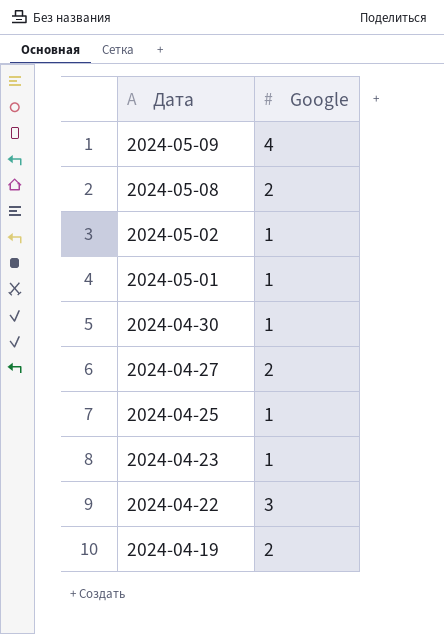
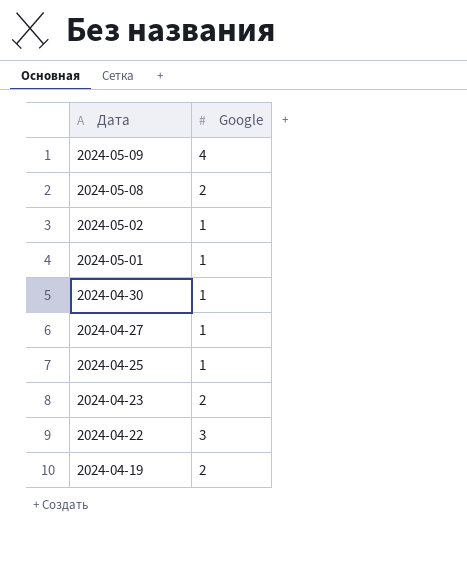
2024-04-27 | Google: 2 -> 1
2024-04-23 | Google: 1 -> 2

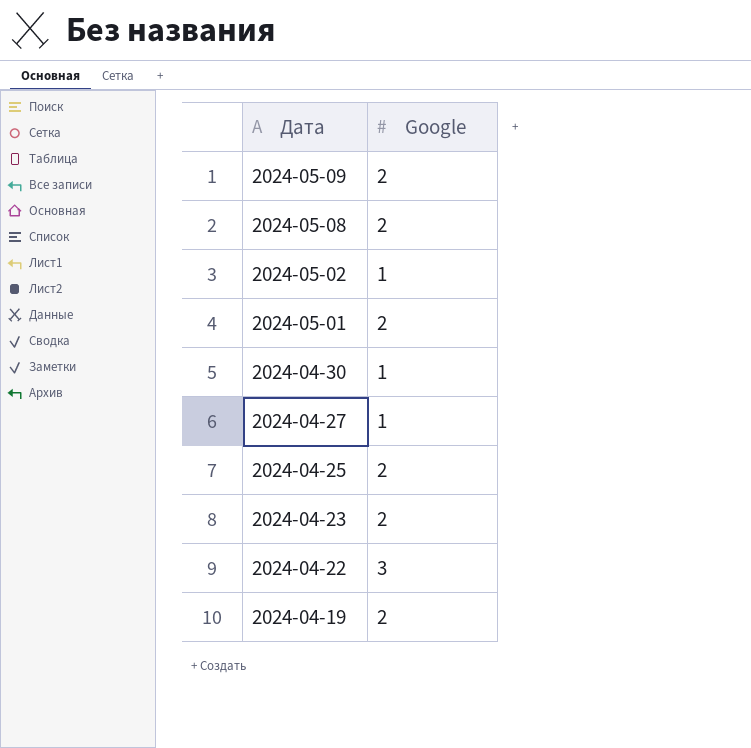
2024-05-09 | Google: 4 -> 2
2024-05-01 | Google: 1 -> 2
2024-04-25 | Google: 1 -> 2

